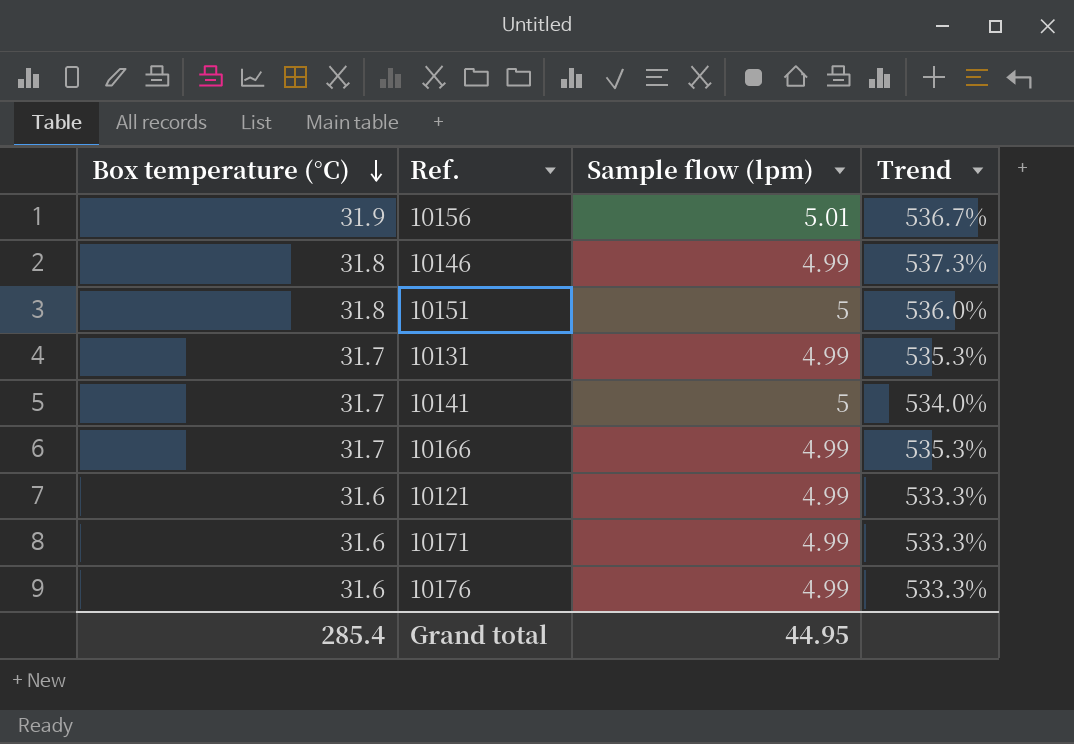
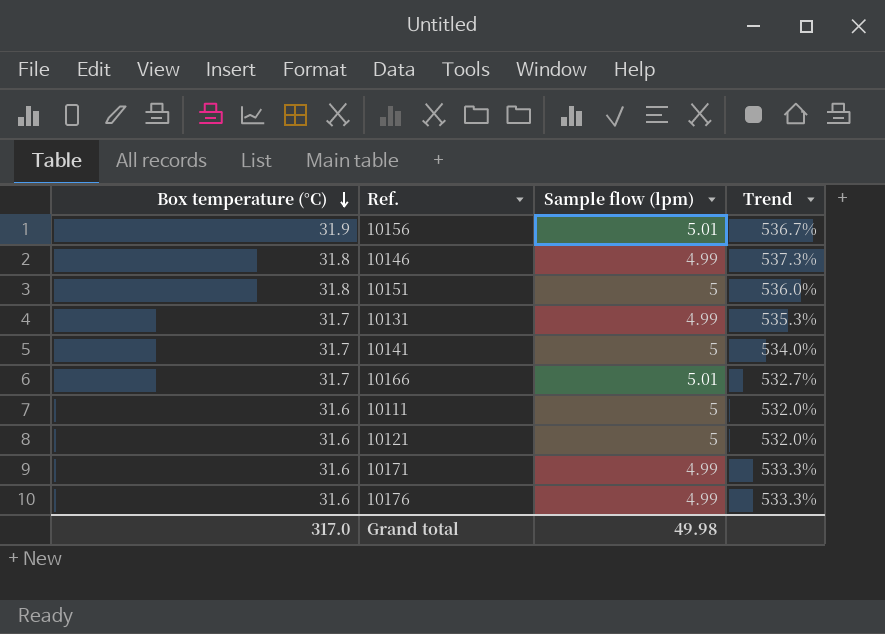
10166 | Sample flow (lpm): 4.99 -> 5.01
10166 | Trend: 535.3% -> 532.7%
row 10111: none -> 31.6 | 5 | 532.0%
10121 | Sample flow (lpm): 4.99 -> 5
10121 | Trend: 533.3% -> 532.0%
Grand total | Box temperature (°C): 285.4 -> 317.0
Grand total | Sample flow (lpm): 44.95 -> 49.98

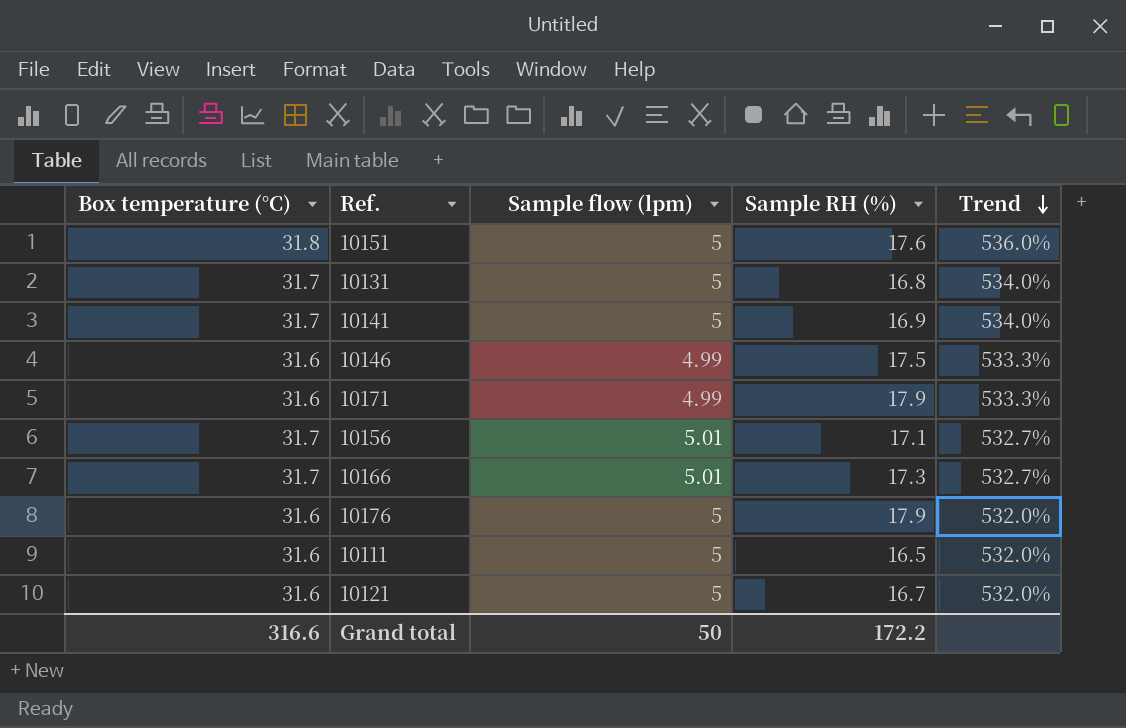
row order: Box temperature (°C) descending -> Trend descending
column Sample RH (%) | position: none -> 4
10131 | Sample flow (lpm): 4.99 -> 5
10131 | Trend: 535.3% -> 534.0%
10146 | Box temperature (°C): 31.8 -> 31.6
10146 | Trend: 537.3% -> 533.3%
10156 | Box temperature (°C): 31.9 -> 31.7
10156 | Trend: 536.7% -> 532.7%
10176 | Sample flow (lpm): 4.99 -> 5
10176 | Trend: 533.3% -> 532.0%
Grand total | Box temperature (°C): 317.0 -> 316.6
Grand total | Sample flow (lpm): 49.98 -> 50

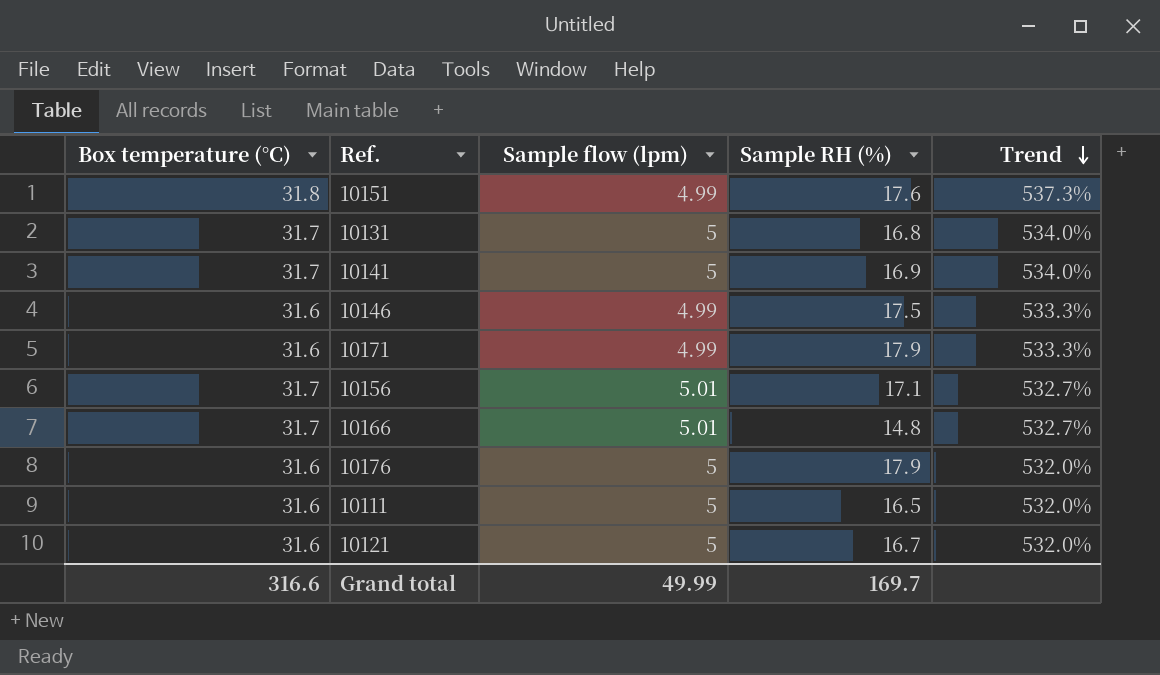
10151 | Sample flow (lpm): 5 -> 4.99
10151 | Trend: 536.0% -> 537.3%
10166 | Sample RH (%): 17.3 -> 14.8
Grand total | Sample flow (lpm): 50 -> 49.99
Grand total | Sample RH (%): 172.2 -> 169.7

